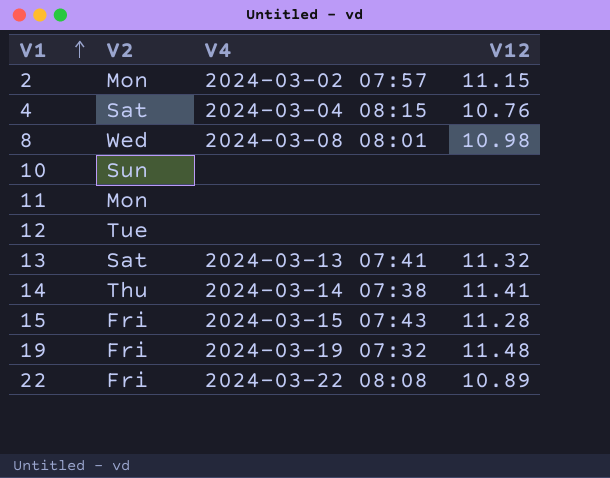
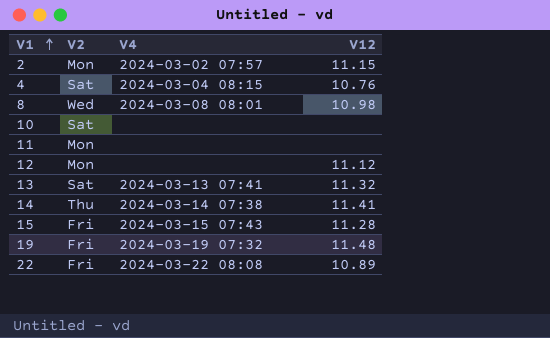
10 | V2: Sun -> Sat
12 | V2: Tue -> Mon
12 | V12: none -> 11.12

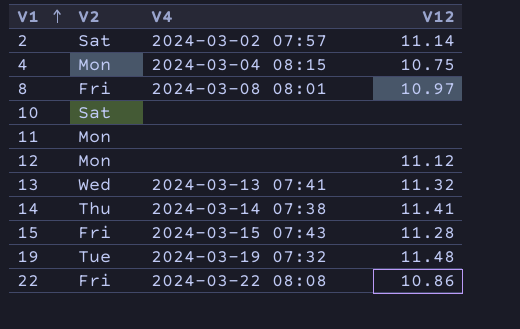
2 | V2: Mon -> Sat
2 | V12: 11.15 -> 11.14
4 | V2: Sat -> Mon
4 | V12: 10.76 -> 10.75
8 | V2: Wed -> Fri
8 | V12: 10.98 -> 10.97
13 | V2: Sat -> Wed
19 | V2: Fri -> Tue
22 | V12: 10.89 -> 10.86

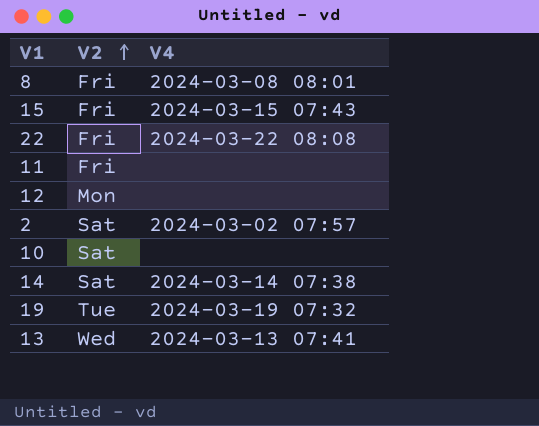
row order: V1 ascending -> V2 ascending
column V12 | position: 4 -> none
row 4: Mon | 2024-03-04 08:15 | 10.75 -> none
11 | V2: Mon -> Fri
14 | V2: Thu -> Sat

